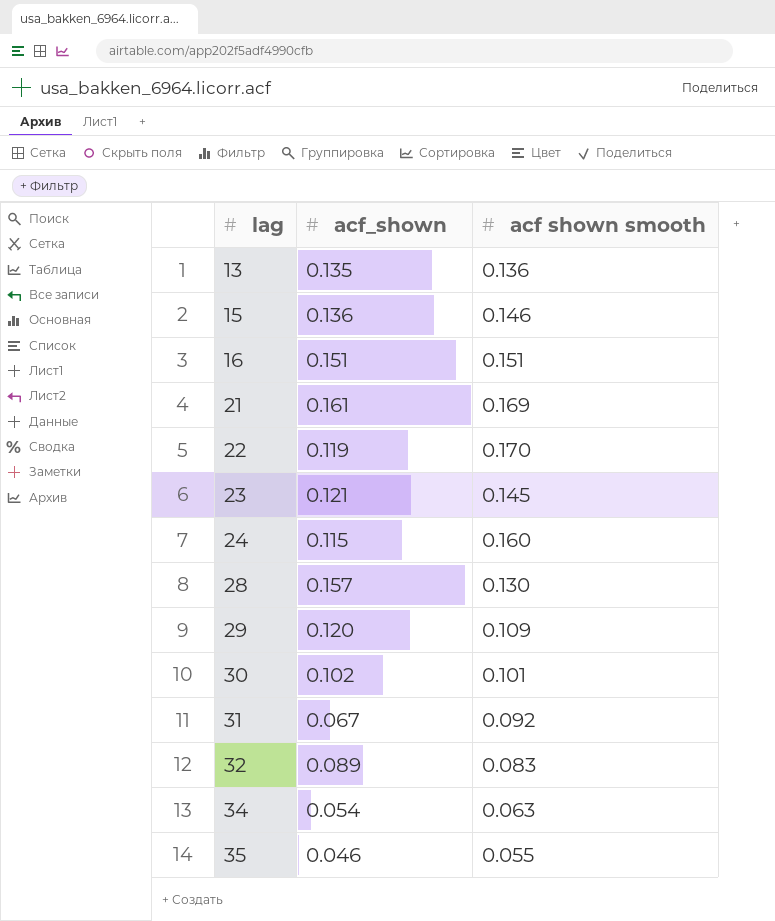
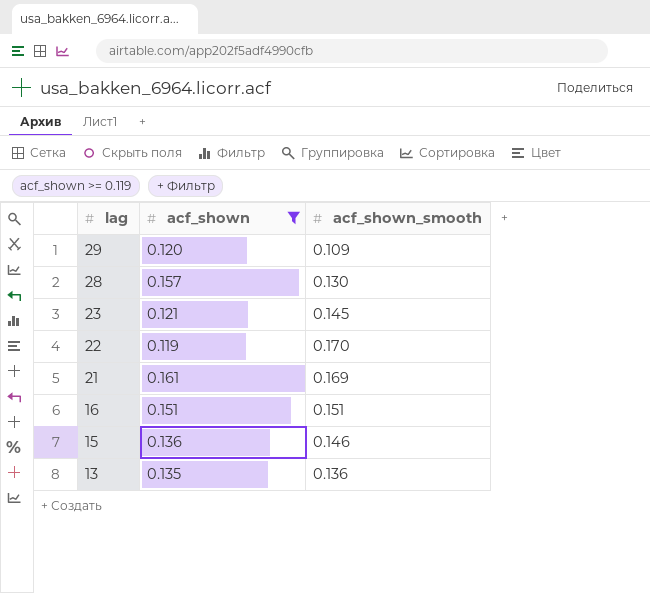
filter: none -> acf_shown >= 0.119
row order: lag ascending -> lag descending
column name: acf shown smooth -> acf_shown_smooth

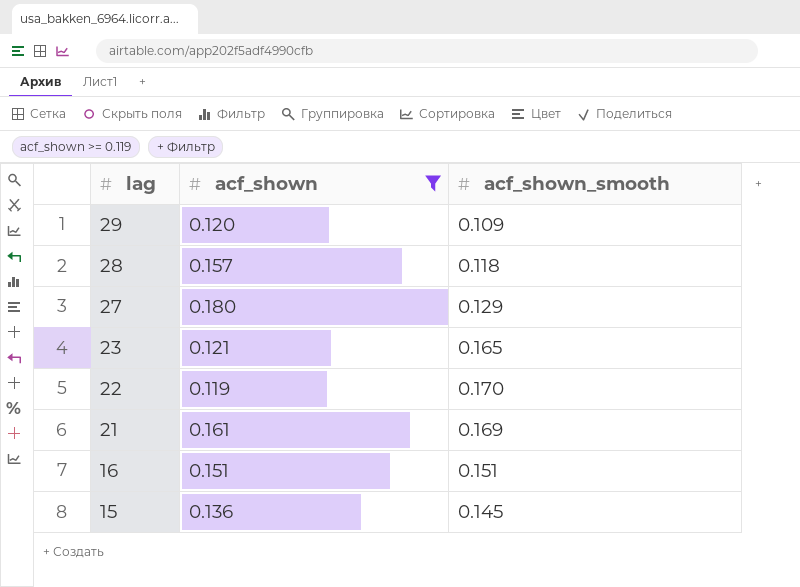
row 13: 0.135 | 0.136 -> none
28 | acf_shown_smooth: 0.130 -> 0.118
row 27: none -> 0.180 | 0.129
23 | acf_shown_smooth: 0.145 -> 0.165
15 | acf_shown_smooth: 0.146 -> 0.145

